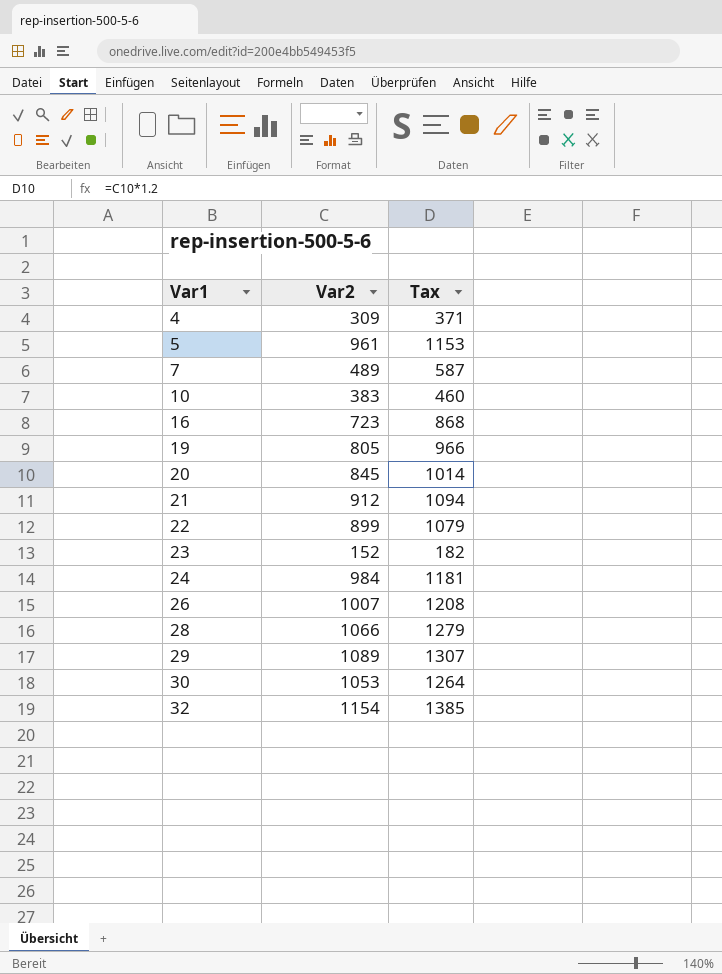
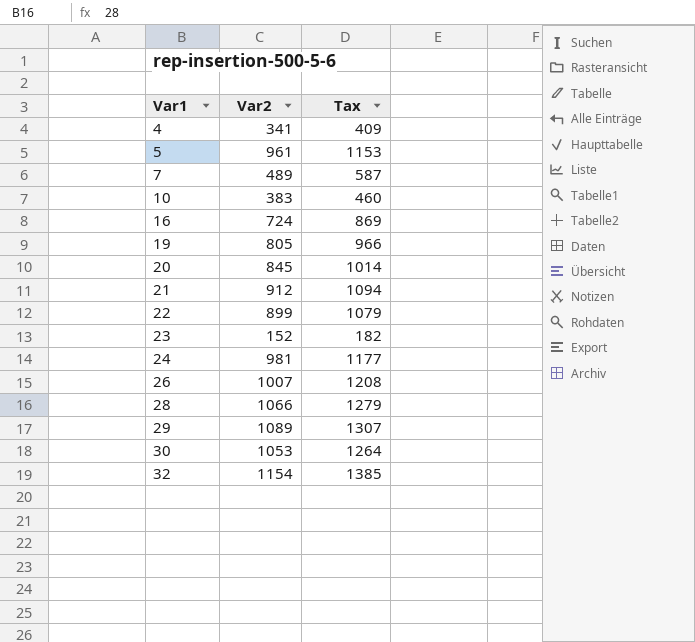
4 | Var2: 309 -> 341
4 | Tax: 371 -> 409
16 | Var2: 723 -> 724
16 | Tax: 868 -> 869
24 | Var2: 984 -> 981
24 | Tax: 1181 -> 1177

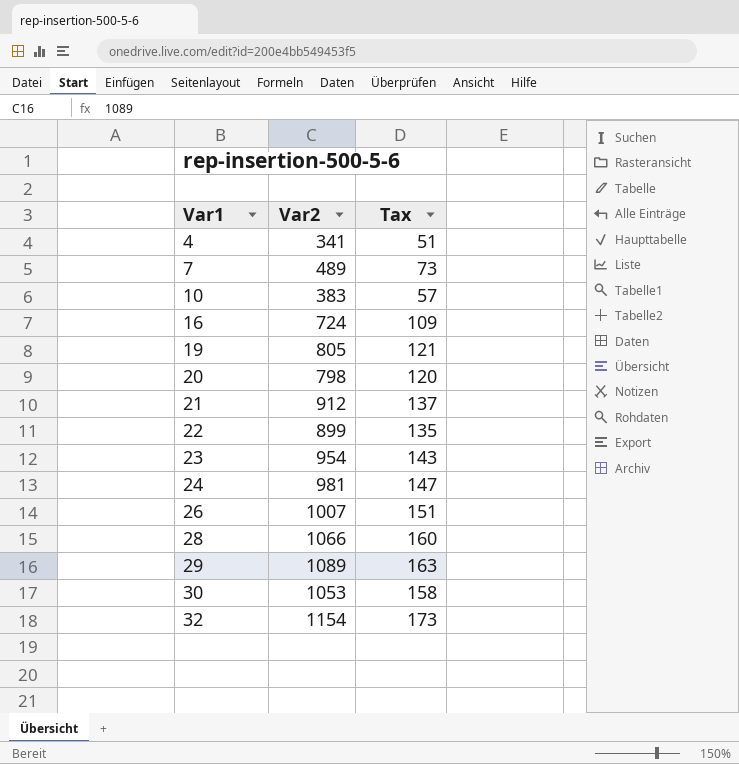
column Tax | formula: [Var2] * 1.2 -> [Var2] * 0.15
row 5: 961 | 1153 -> none
20 | Var2: 845 -> 798
23 | Var2: 152 -> 954

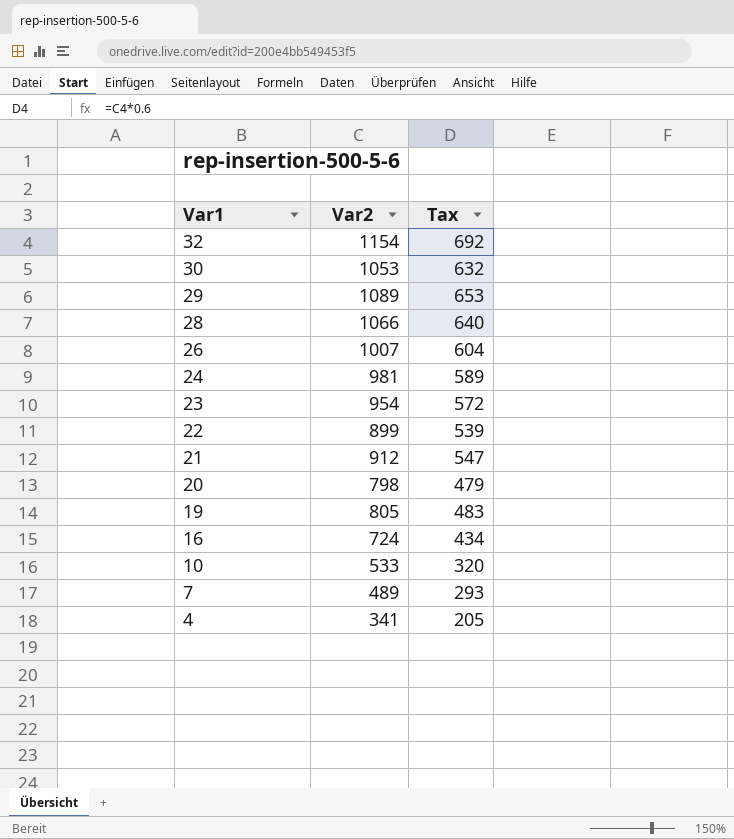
row order: Var1 ascending -> Var1 descending
column Tax | formula: [Var2] * 0.15 -> [Var2] * 0.6
10 | Var2: 383 -> 533

